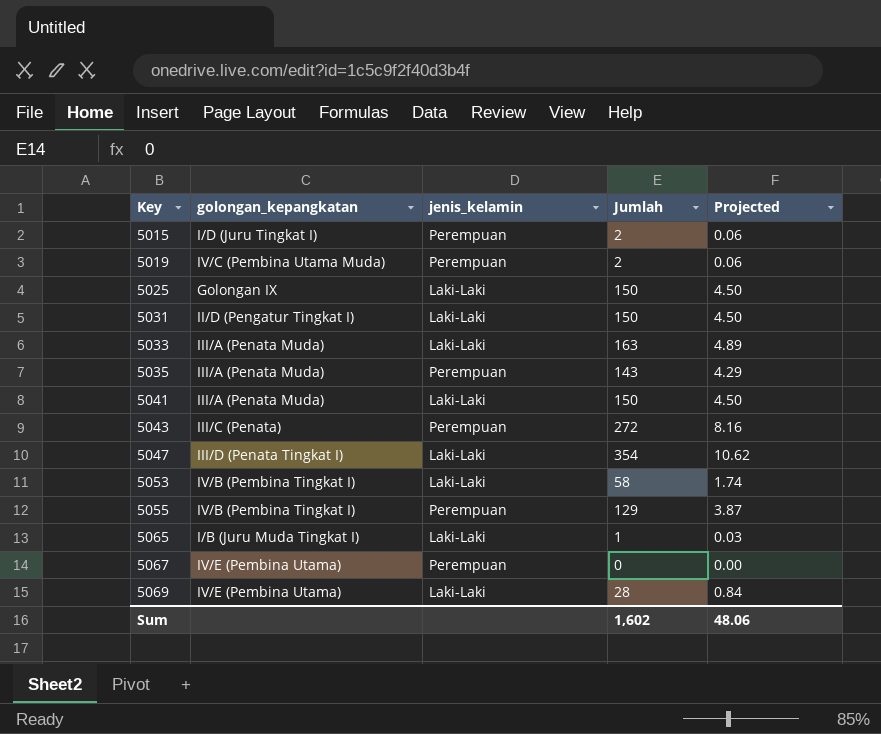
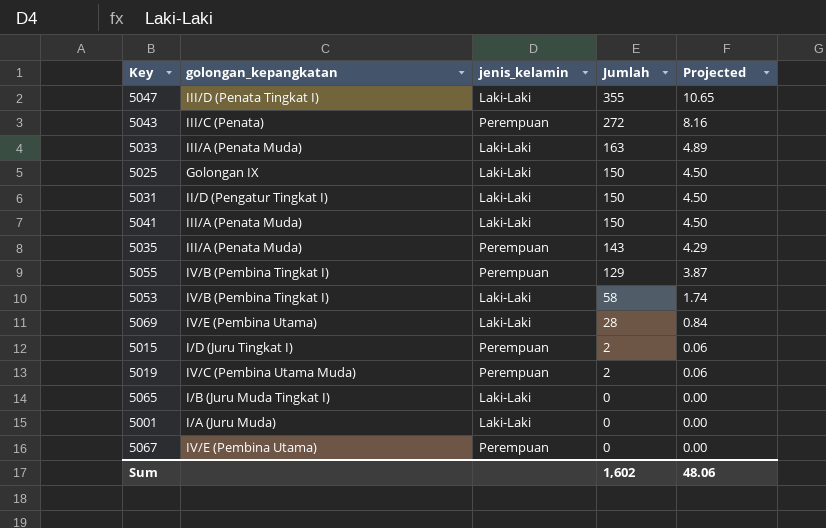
row order: Key ascending -> Jumlah descending
5047 | Jumlah: 354 -> 355
5047 | Projected: 10.62 -> 10.65
5065 | Jumlah: 1 -> 0
5065 | Projected: 0.03 -> 0.00
row 5001: none -> I/A (Juru Muda) | Laki-Laki | 0 | 0.00

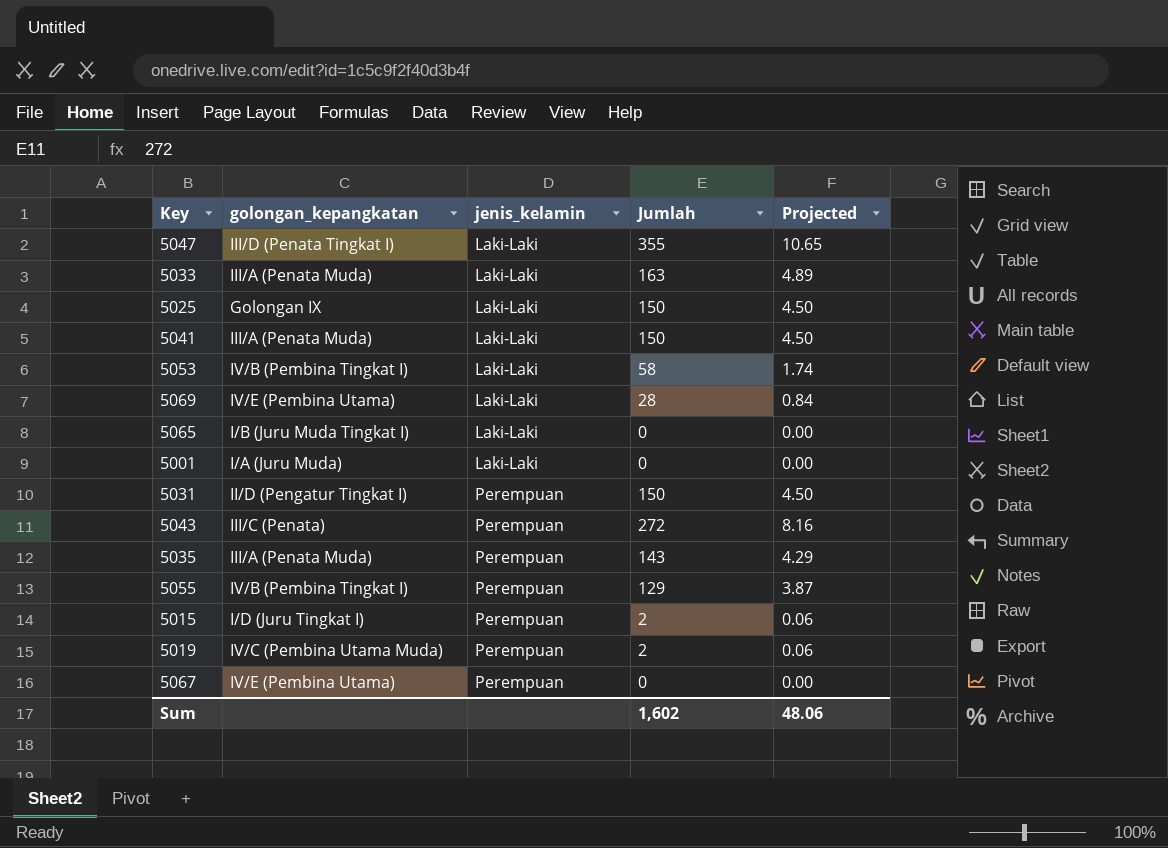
row order: Jumlah descending -> jenis_kelamin ascending
5031 | jenis_kelamin: Laki-Laki -> Perempuan

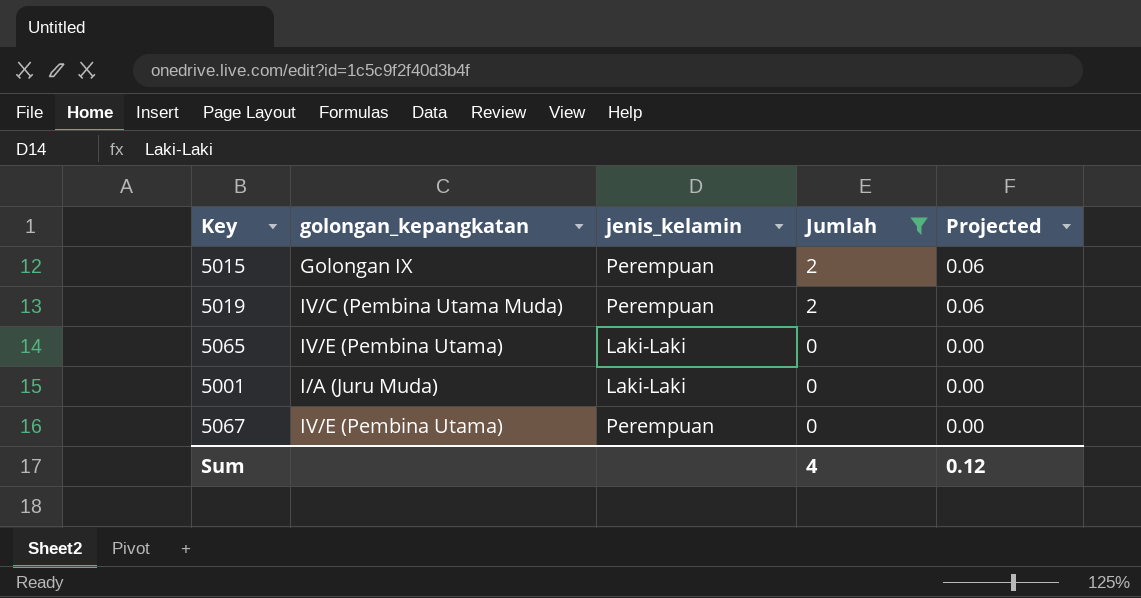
filter: none -> Jumlah <= 2
row order: jenis_kelamin ascending -> Jumlah descending
5015 | golongan_kepangkatan: I/D (Juru Tingkat I) -> Golongan IX
5065 | golongan_kepangkatan: I/B (Juru Muda Tingkat I) -> IV/E (Pembina Utama)
Sum | Jumlah: 1,602 -> 4
Sum | Projected: 48.06 -> 0.12

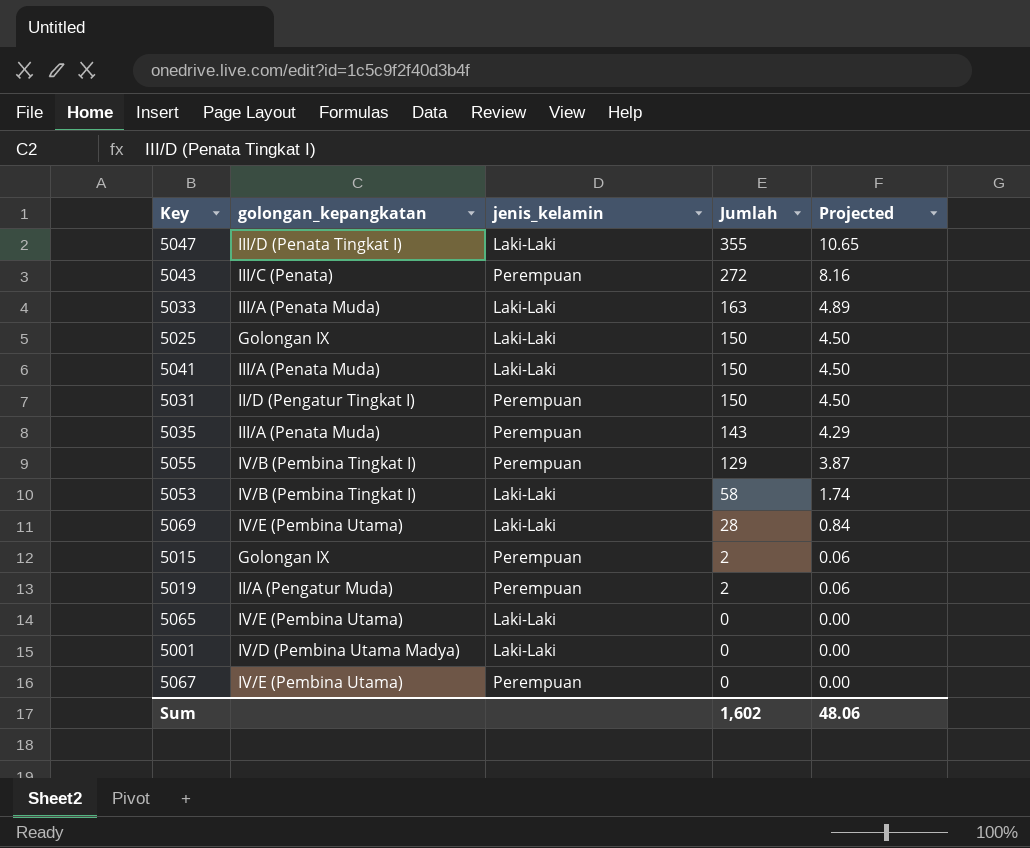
filter: Jumlah <= 2 -> none
5019 | golongan_kepangkatan: IV/C (Pembina Utama Muda) -> II/A (Pengatur Muda)
5001 | golongan_kepangkatan: I/A (Juru Muda) -> IV/D (Pembina Utama Madya)
Sum | Jumlah: 4 -> 1,602
Sum | Projected: 0.12 -> 48.06

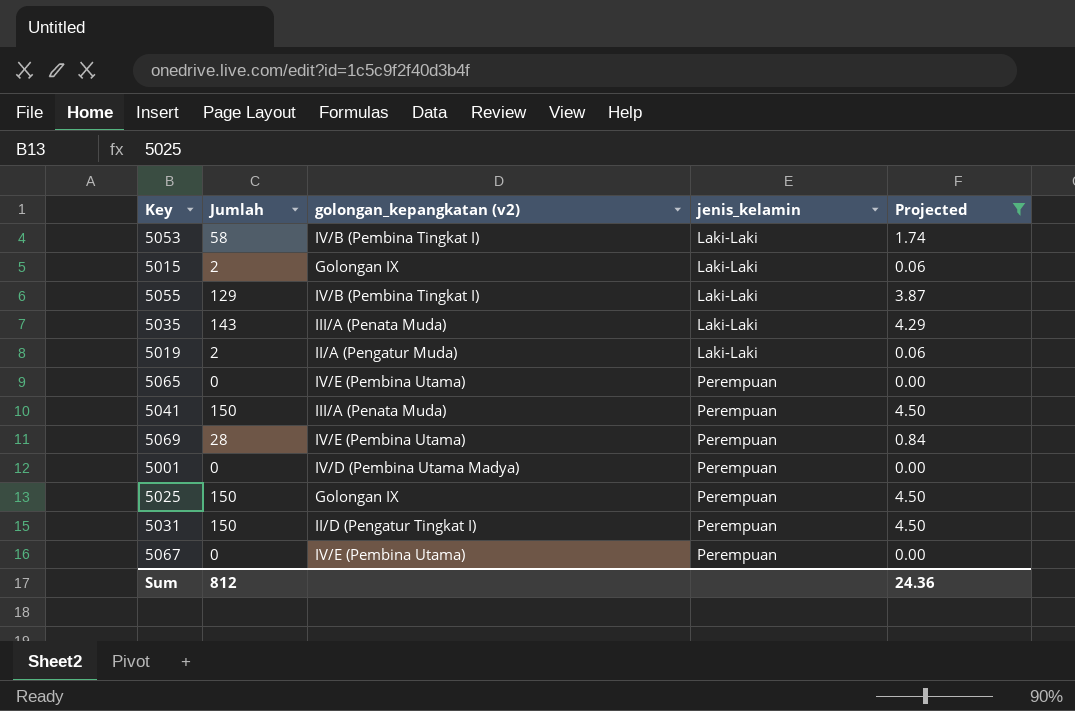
filter: none -> Projected <= 4.50
row order: Jumlah descending -> jenis_kelamin ascending
column Jumlah | position: 4 -> 2
column name: golongan_kepangkatan -> golongan_kepangkatan (v2)
5015 | jenis_kelamin: Perempuan -> Laki-Laki
5055 | jenis_kelamin: Perempuan -> Laki-Laki
5035 | jenis_kelamin: Perempuan -> Laki-Laki
5019 | jenis_kelamin: Perempuan -> Laki-Laki
5065 | jenis_kelamin: Laki-Laki -> Perempuan
5041 | jenis_kelamin: Laki-Laki -> Perempuan
5069 | jenis_kelamin: Laki-Laki -> Perempuan
5001 | jenis_kelamin: Laki-Laki -> Perempuan
5025 | jenis_kelamin: Laki-Laki -> Perempuan
Sum | Jumlah: 1,602 -> 812
Sum | Projected: 48.06 -> 24.36

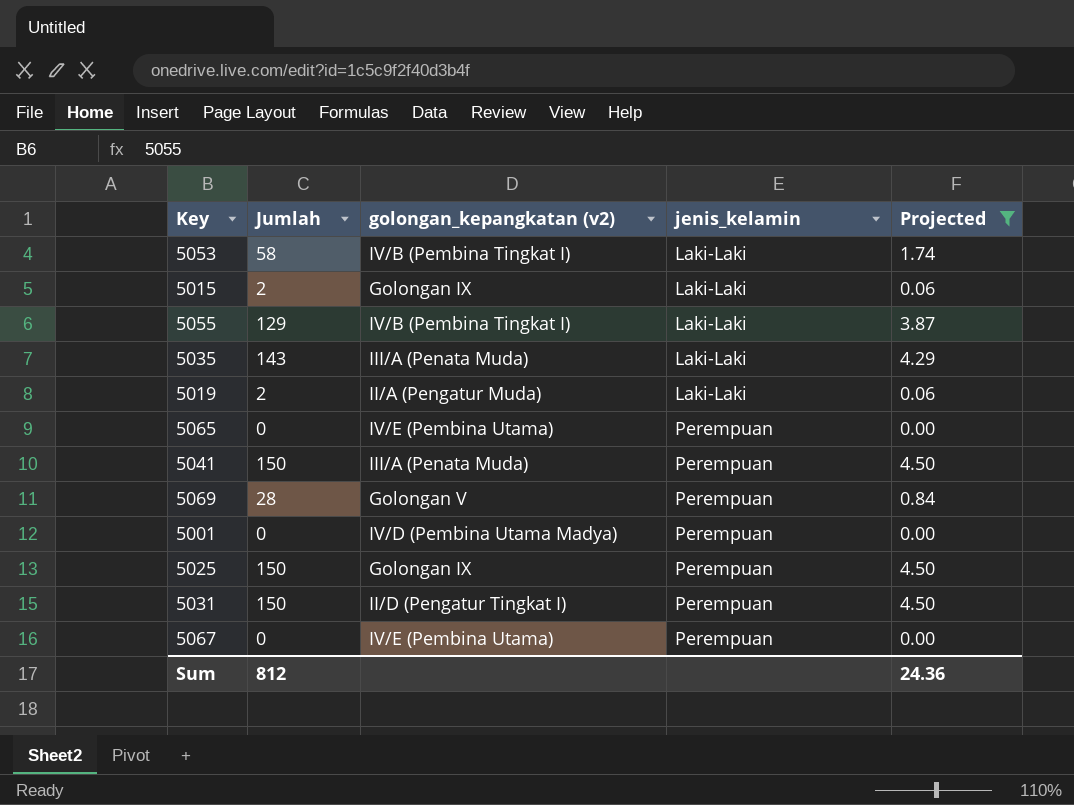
5069 | golongan_kepangkatan (v2): IV/E (Pembina Utama) -> Golongan V

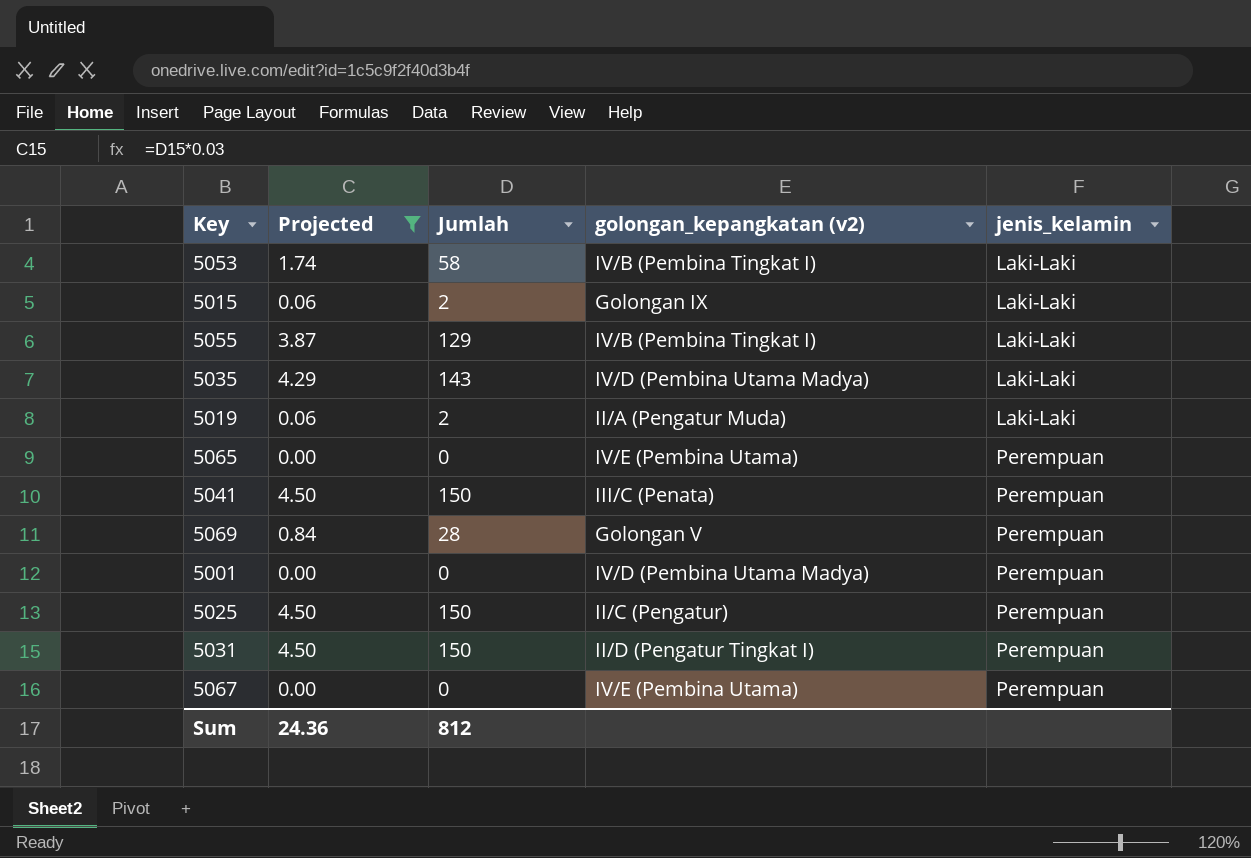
column Projected | position: 5 -> 2
5035 | golongan_kepangkatan (v2): III/A (Penata Muda) -> IV/D (Pembina Utama Madya)
5041 | golongan_kepangkatan (v2): III/A (Penata Muda) -> III/C (Penata)
5025 | golongan_kepangkatan (v2): Golongan IX -> II/C (Pengatur)

